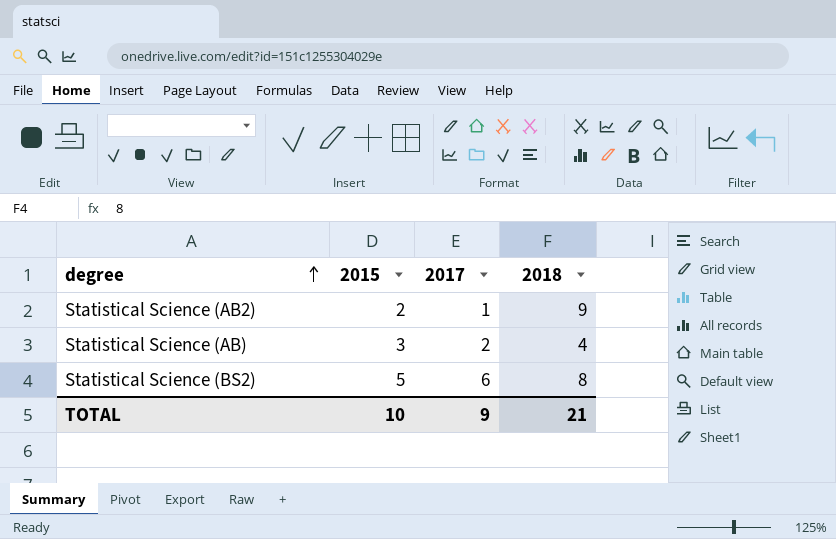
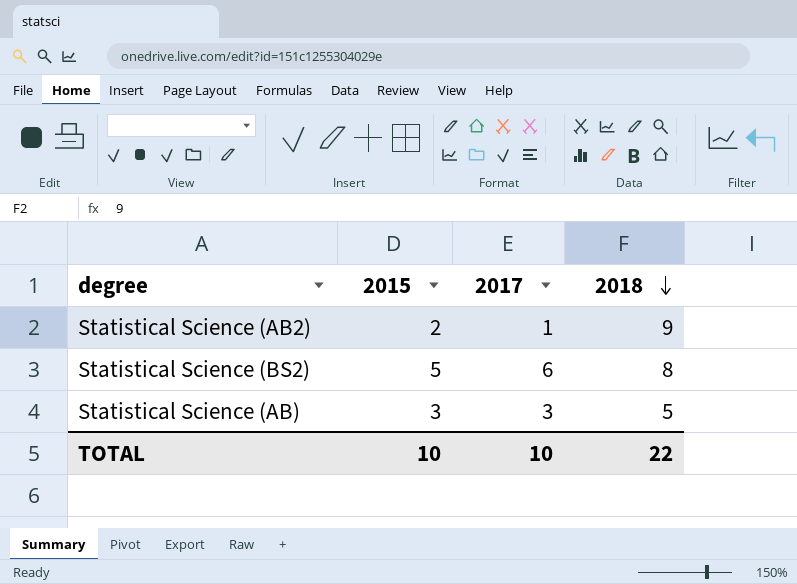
row order: degree ascending -> 2018 descending
Statistical Science (AB) | 2017: 2 -> 3
Statistical Science (AB) | 2018: 4 -> 5
TOTAL | 2017: 9 -> 10
TOTAL | 2018: 21 -> 22

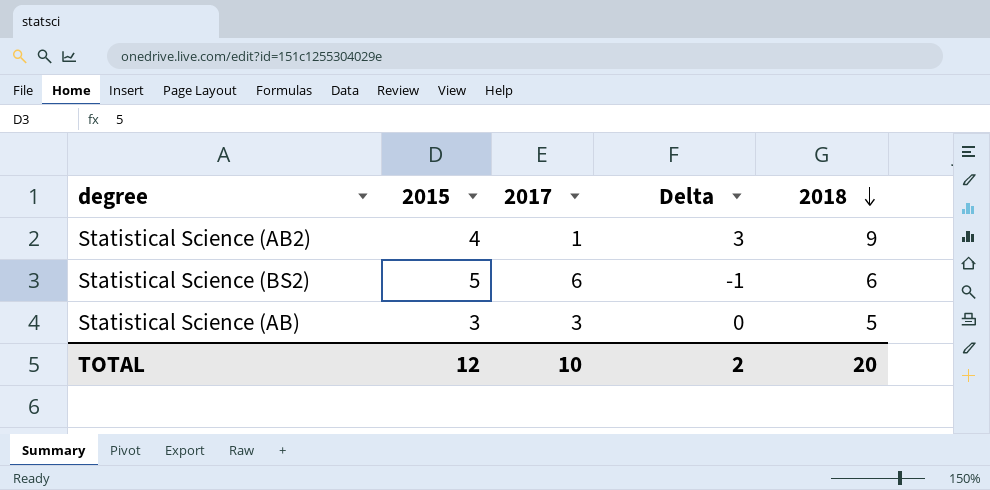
column Delta | formula: none -> [2015] - [2017]
Statistical Science (AB2) | 2015: 2 -> 4
Statistical Science (BS2) | 2018: 8 -> 6
TOTAL | 2015: 10 -> 12
TOTAL | 2018: 22 -> 20

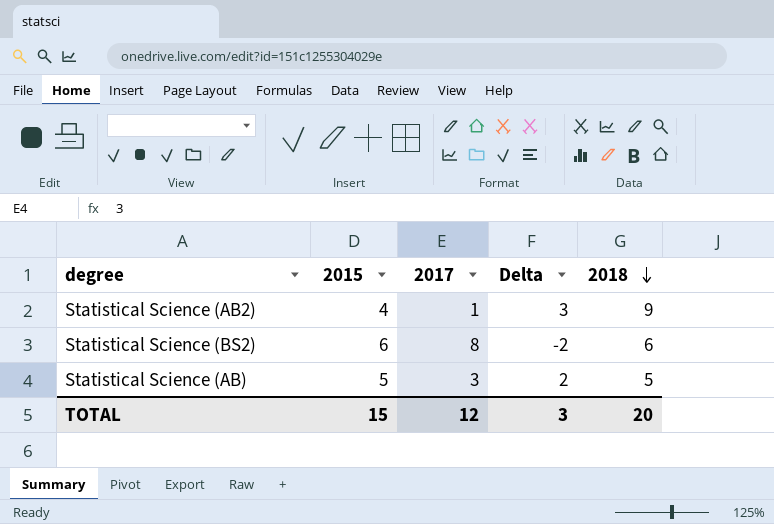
Statistical Science (BS2) | 2015: 5 -> 6
Statistical Science (BS2) | 2017: 6 -> 8
Statistical Science (BS2) | Delta: -1 -> -2
Statistical Science (AB) | 2015: 3 -> 5
Statistical Science (AB) | Delta: 0 -> 2
TOTAL | 2015: 12 -> 15
TOTAL | 2017: 10 -> 12
TOTAL | Delta: 2 -> 3

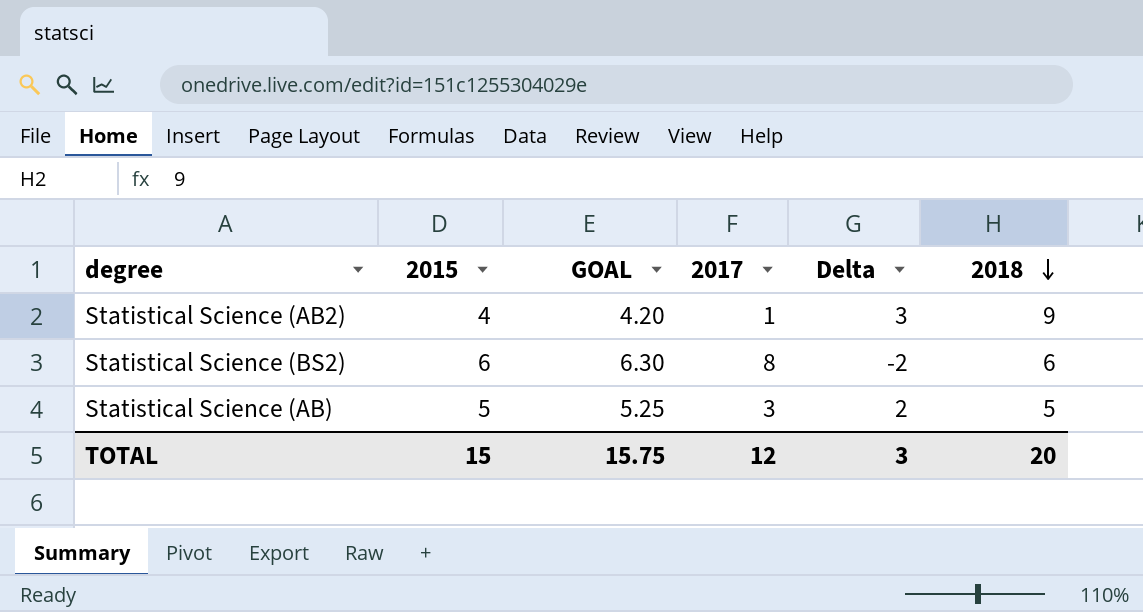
column GOAL | formula: none -> [2015] * 1.05

